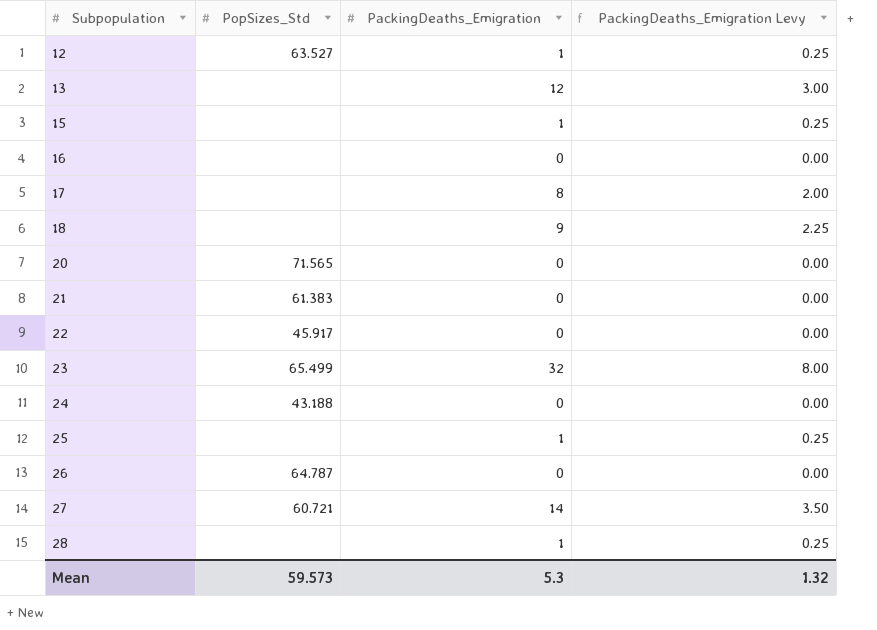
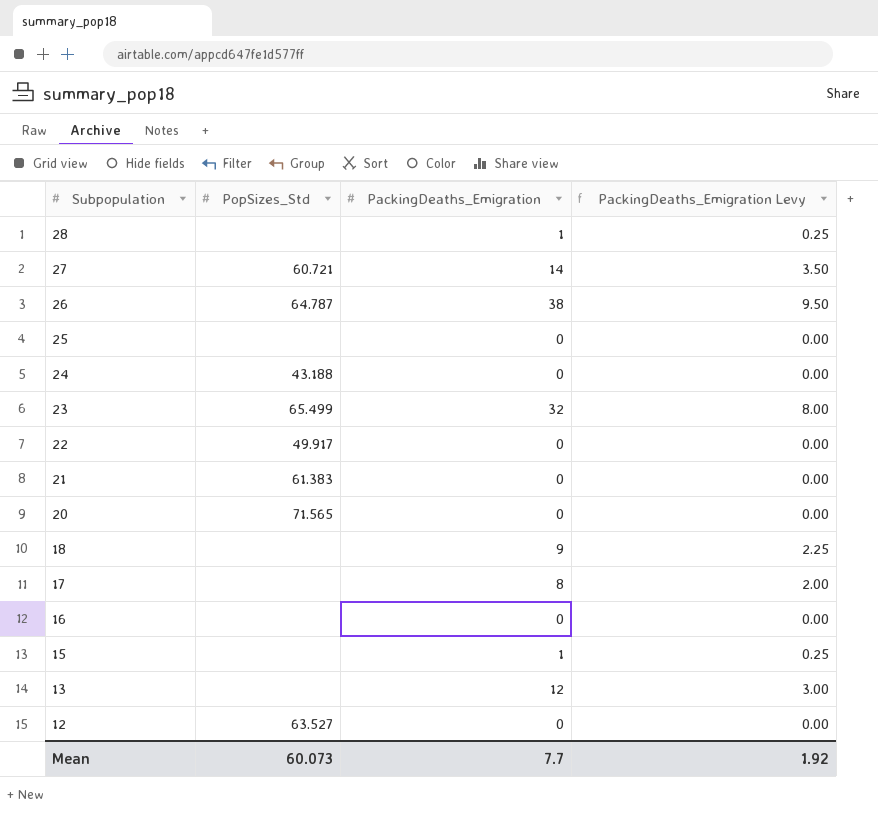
row order: Subpopulation ascending -> Subpopulation descending
26 | PackingDeaths_Emigration: 0 -> 38
26 | PackingDeaths_Emigration Levy: 0.00 -> 9.50
25 | PackingDeaths_Emigration: 1 -> 0
25 | PackingDeaths_Emigration Levy: 0.25 -> 0.00
22 | PopSizes_Std: 45.917 -> 49.917
12 | PackingDeaths_Emigration: 1 -> 0
12 | PackingDeaths_Emigration Levy: 0.25 -> 0.00
Mean | PopSizes_Std: 59.573 -> 60.073
Mean | PackingDeaths_Emigration: 5.3 -> 7.7
Mean | PackingDeaths_Emigration Levy: 1.32 -> 1.92

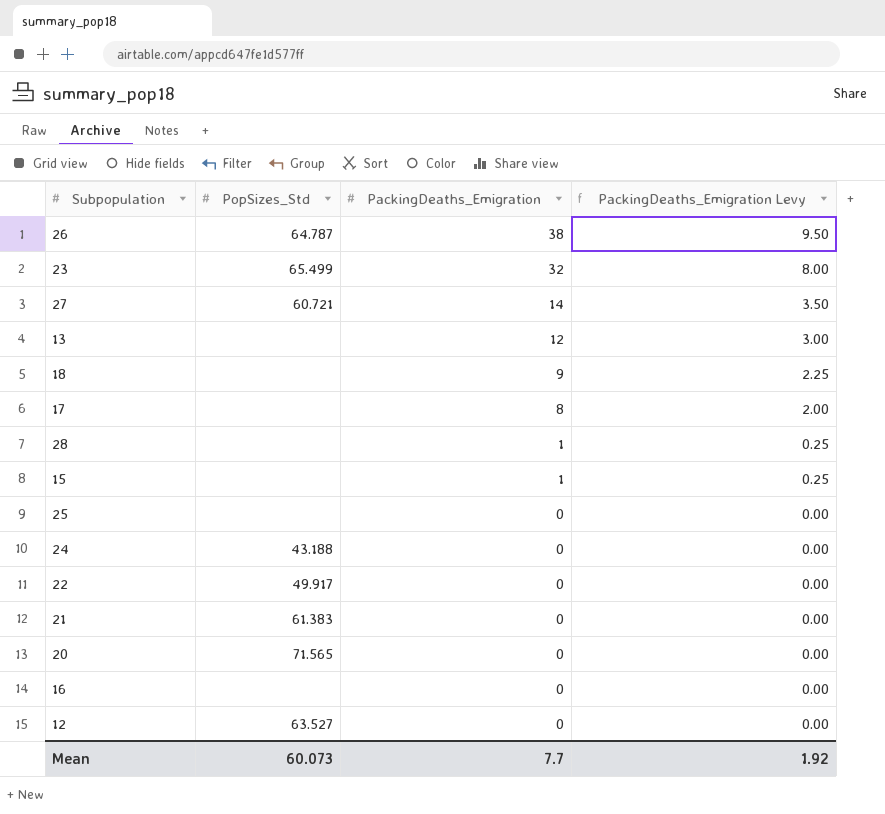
row order: Subpopulation descending -> PackingDeaths_Emigration descending

